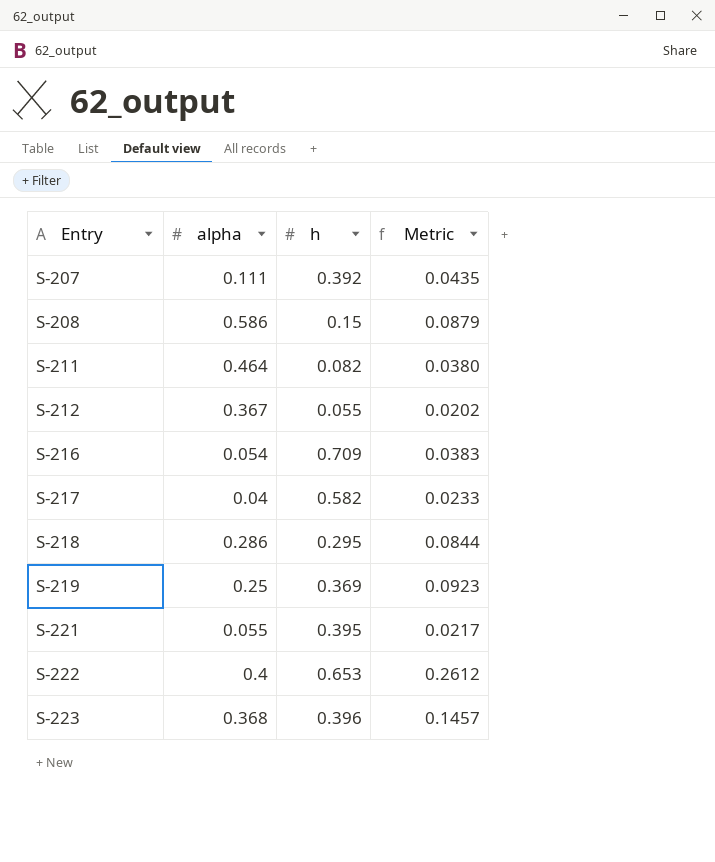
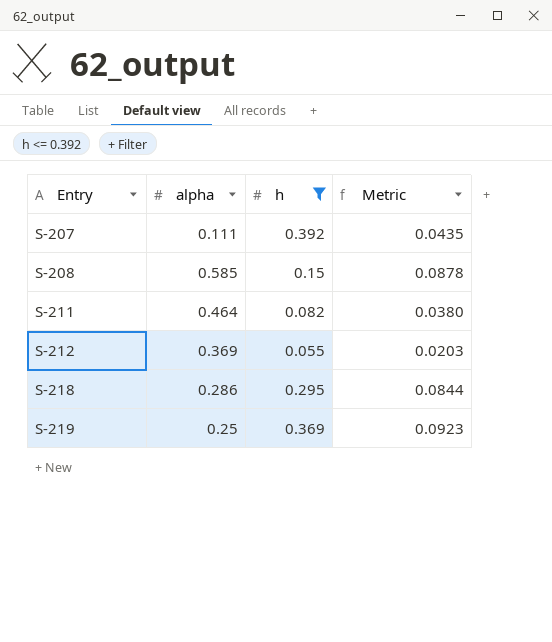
filter: none -> h <= 0.392
S-208 | alpha: 0.586 -> 0.585
S-208 | Metric: 0.0879 -> 0.0878
S-212 | alpha: 0.367 -> 0.369
S-212 | Metric: 0.0202 -> 0.0203

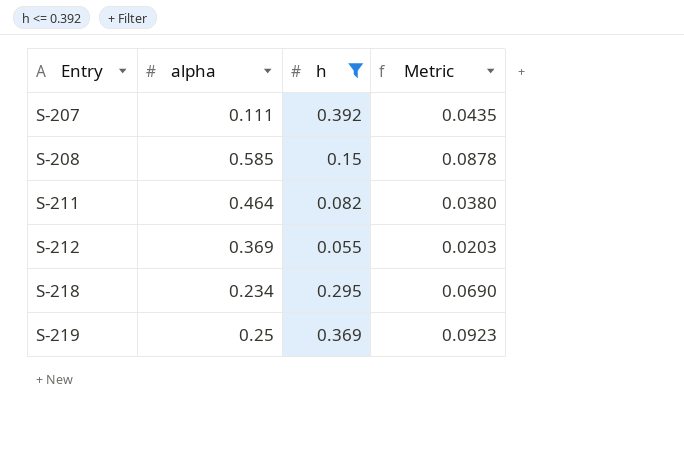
S-218 | alpha: 0.286 -> 0.234
S-218 | Metric: 0.0844 -> 0.0690

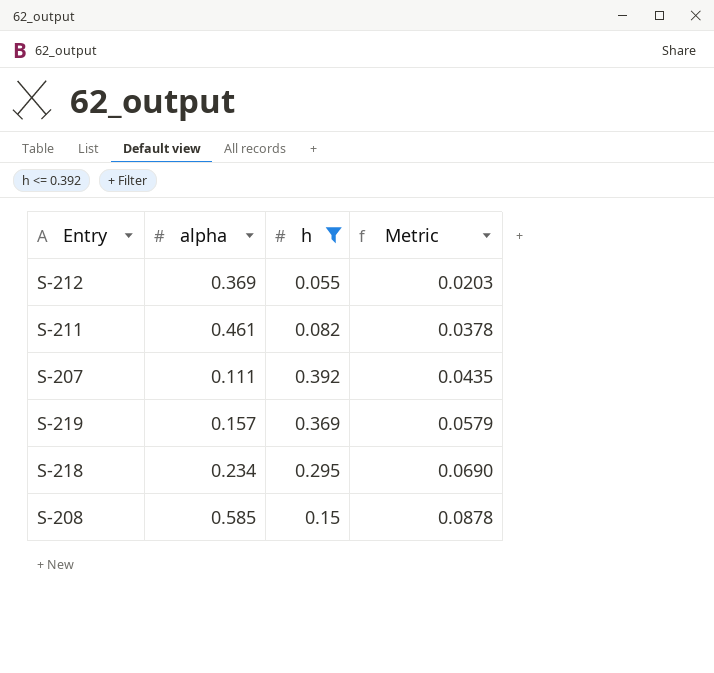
row order: Entry ascending -> Metric ascending
S-211 | alpha: 0.464 -> 0.461
S-211 | Metric: 0.0380 -> 0.0378
S-219 | alpha: 0.25 -> 0.157
S-219 | Metric: 0.0923 -> 0.0579

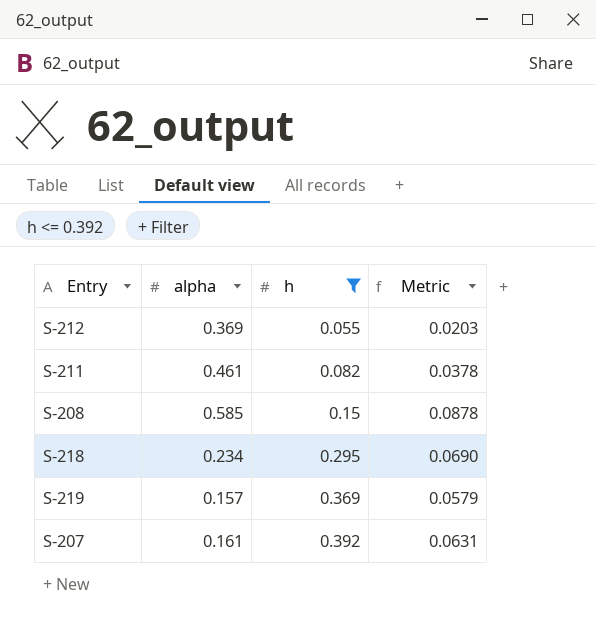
row order: Metric ascending -> h ascending
S-207 | alpha: 0.111 -> 0.161
S-207 | Metric: 0.0435 -> 0.0631

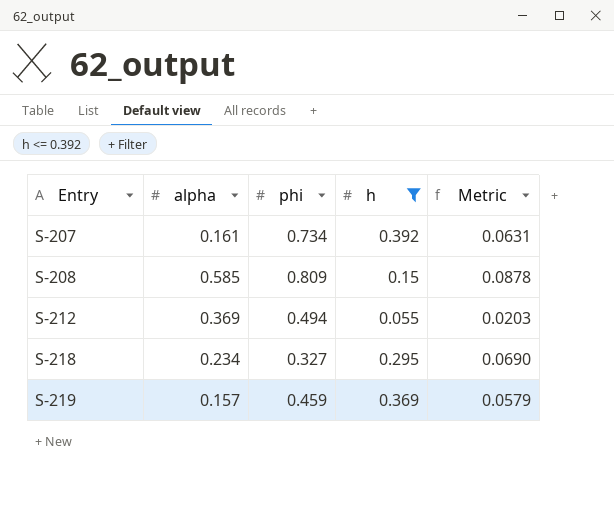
row order: h ascending -> Entry ascending
column phi | position: none -> 3
row S-211: 0.461 | 0.082 | 0.0378 -> none

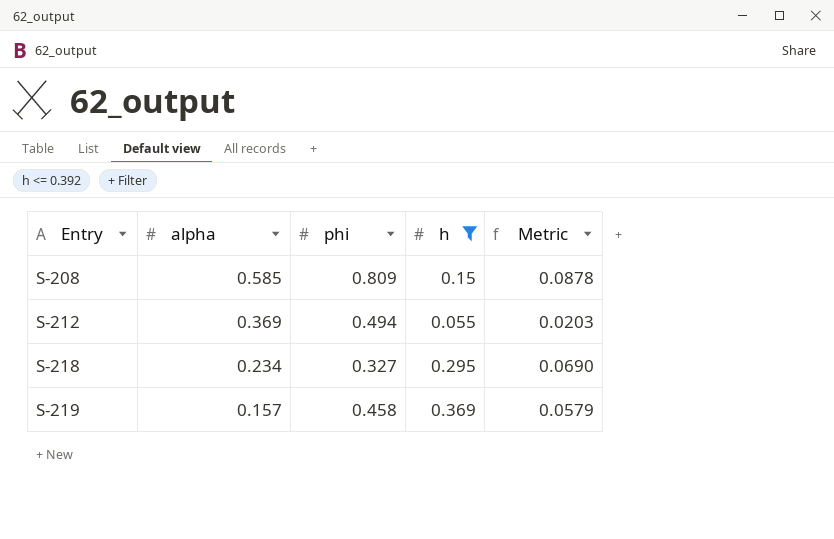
row S-207: 0.161 | 0.734 | 0.392 | 0.0631 -> none
S-219 | phi: 0.459 -> 0.458

